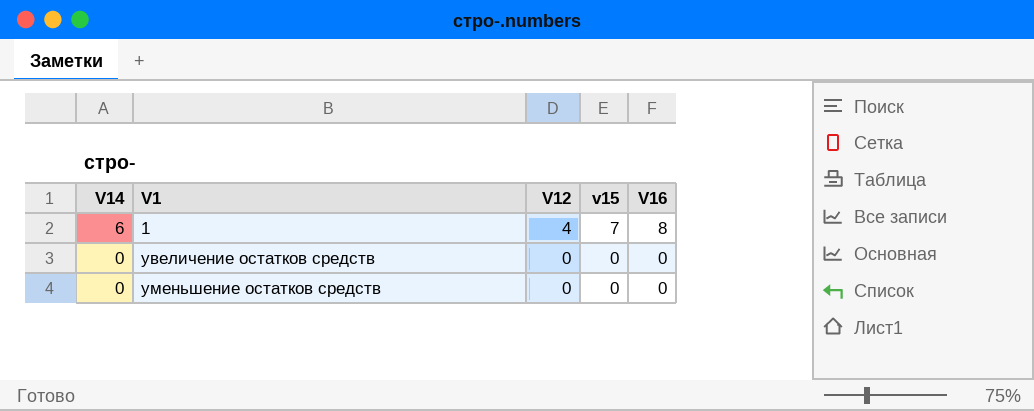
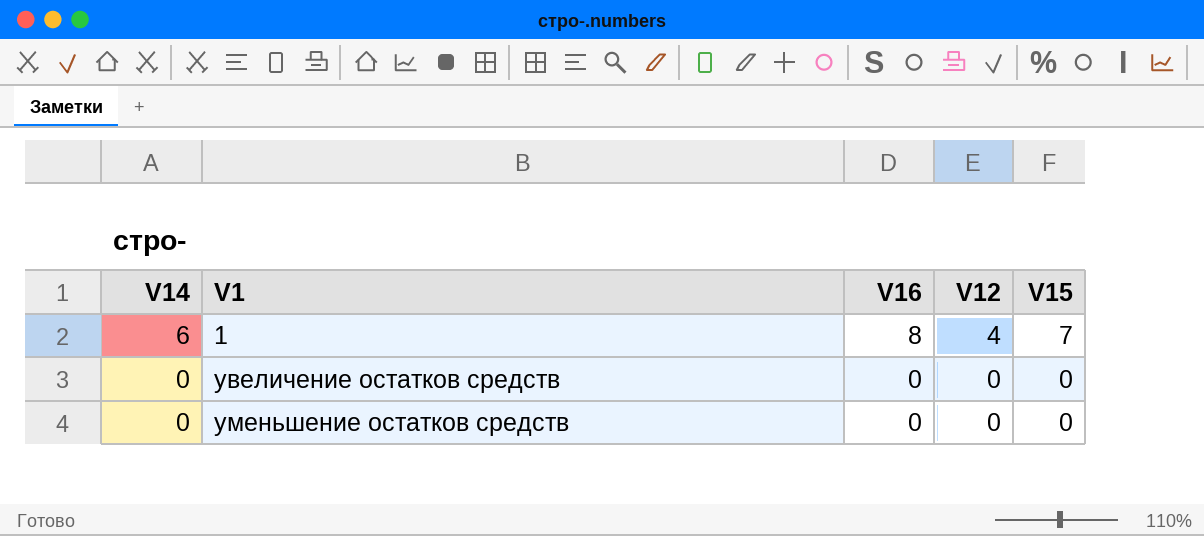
column V16 | position: 5 -> 3
column name: v15 -> V15

